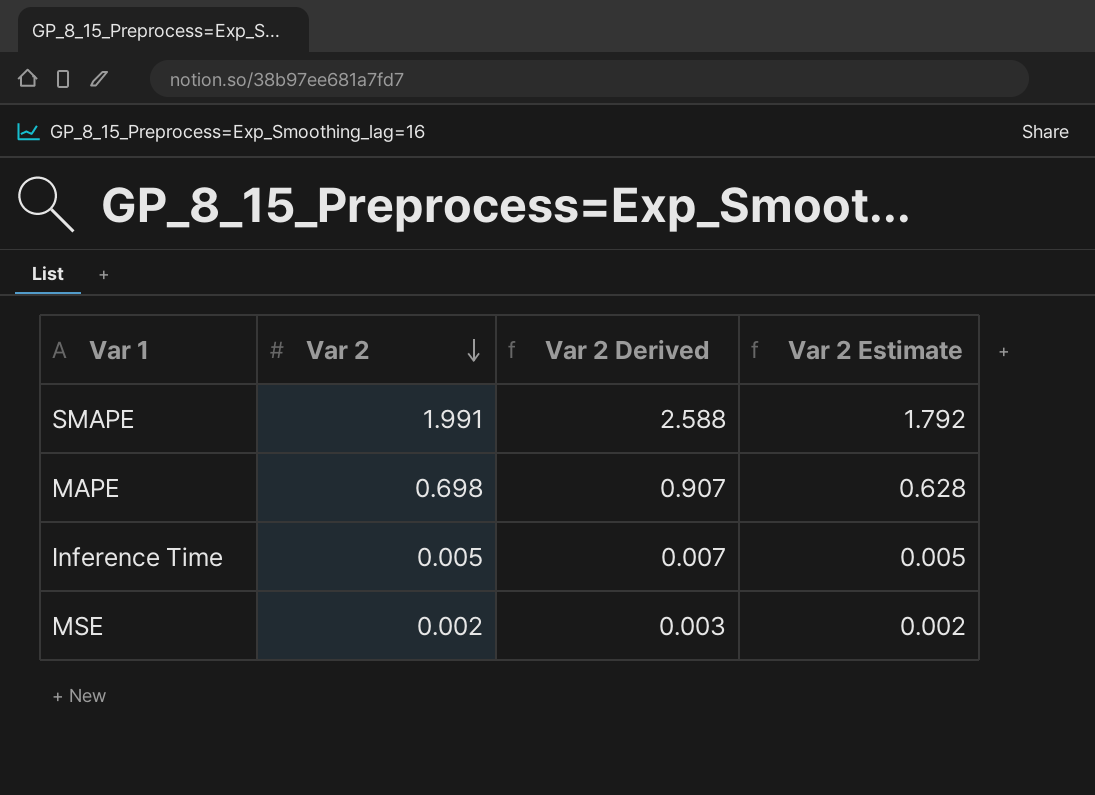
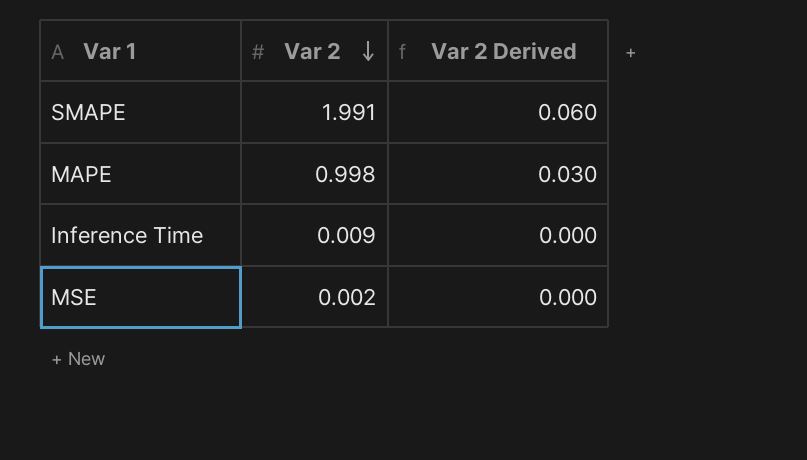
column Var 2 Estimate | formula: [Var 2] * 0.9 -> none
column Var 2 Derived | formula: [Var 2] * 1.3 -> [Var 2] * 0.03
MAPE | Var 2: 0.698 -> 0.998
Inference Time | Var 2: 0.005 -> 0.009

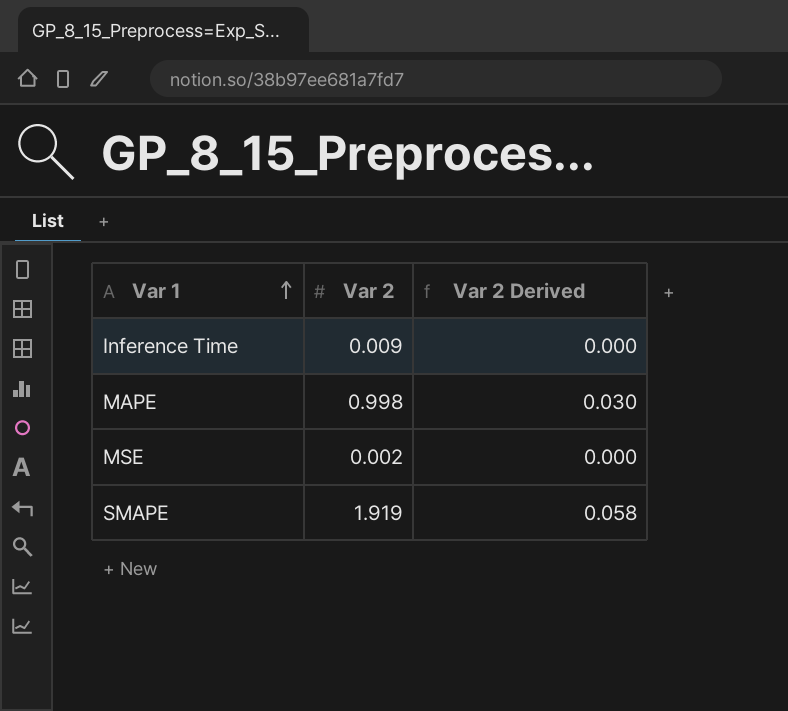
row order: Var 2 descending -> Var 1 ascending
SMAPE | Var 2: 1.991 -> 1.919
SMAPE | Var 2 Derived: 0.060 -> 0.058

